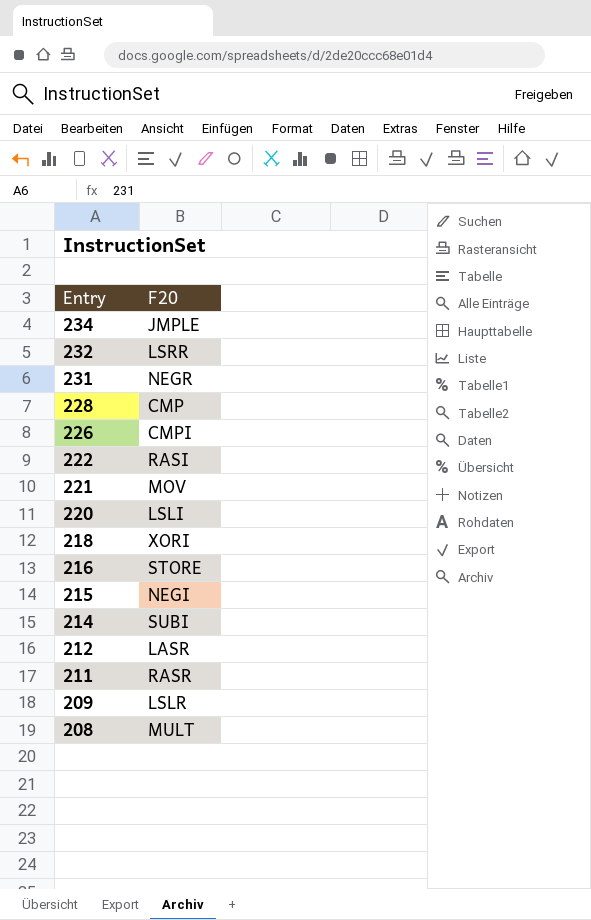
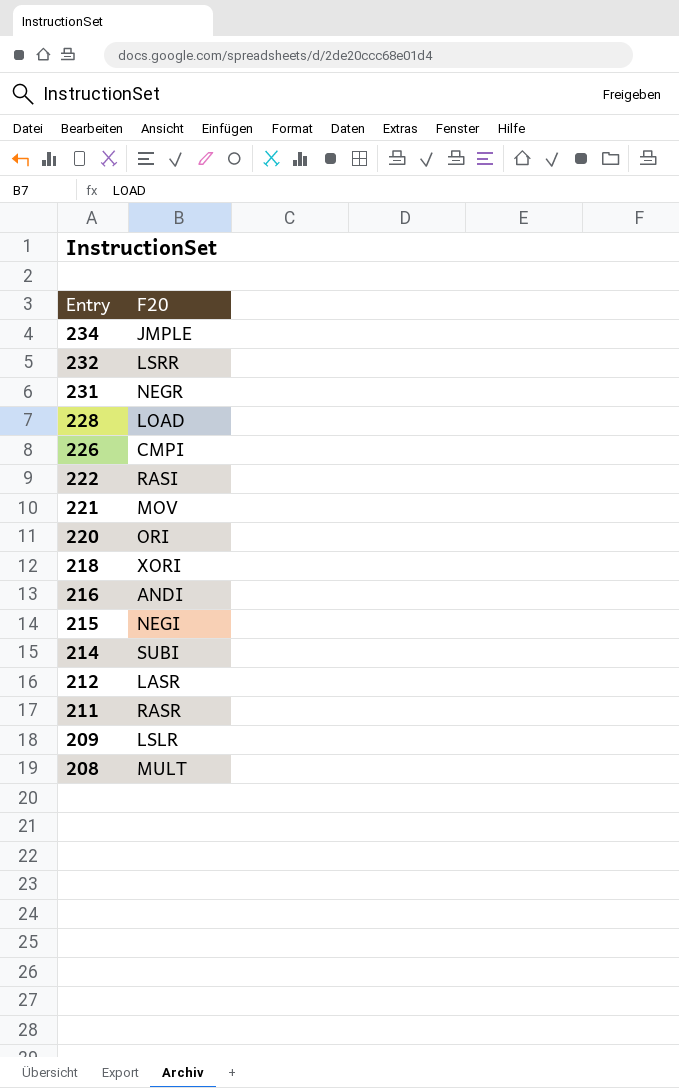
228 | F20: CMP -> LOAD
220 | F20: LSLI -> ORI
216 | F20: STORE -> ANDI

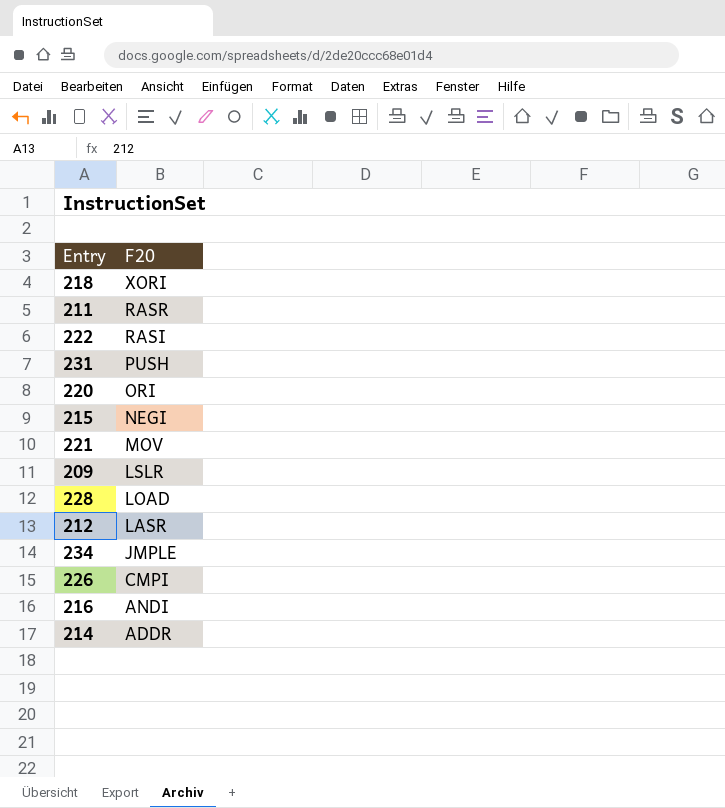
row order: Entry descending -> F20 descending
row 232: LSRR -> none
row 208: MULT -> none
231 | F20: NEGR -> PUSH
214 | F20: SUBI -> ADDR

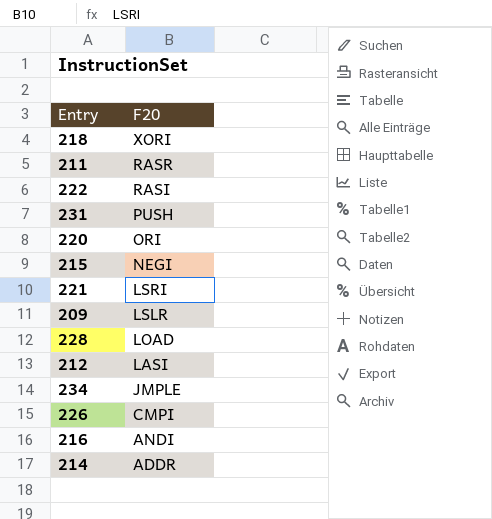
221 | F20: MOV -> LSRI
212 | F20: LASR -> LASI

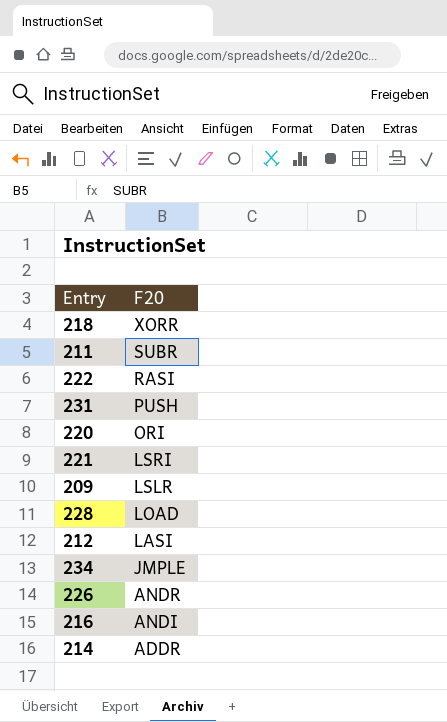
row 215: NEGI -> none
218 | F20: XORI -> XORR
211 | F20: RASR -> SUBR
226 | F20: CMPI -> ANDR

